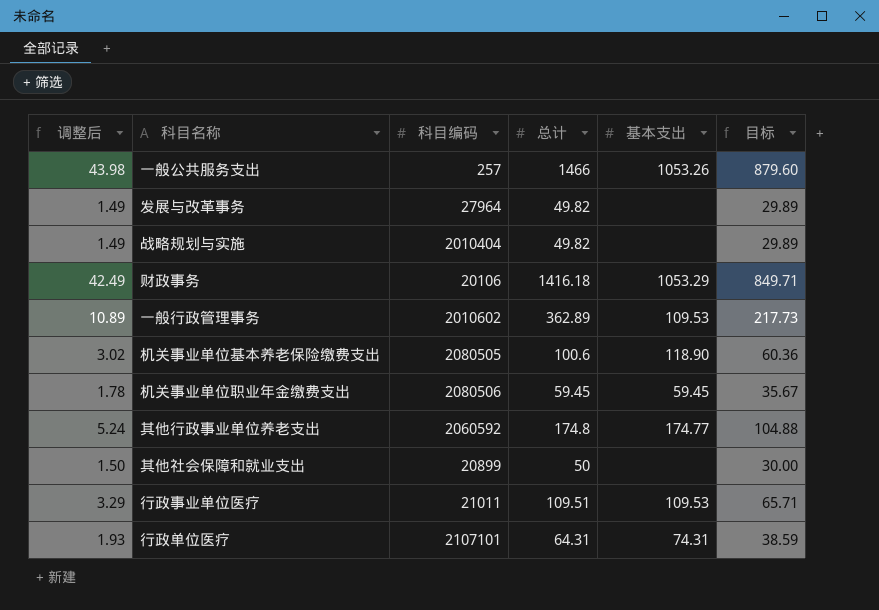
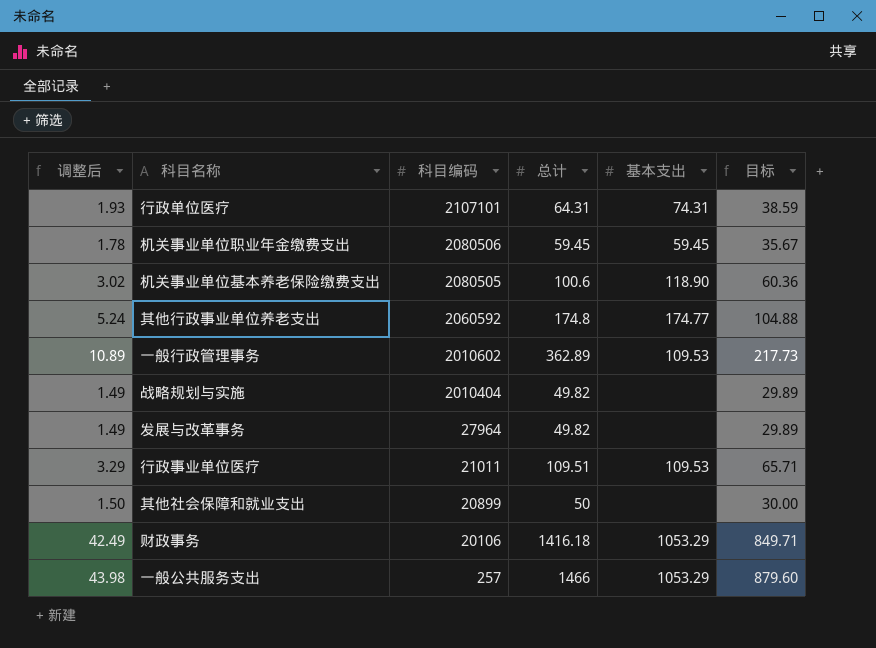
row order: none -> 科目编码 descending
一般公共服务支出 | 基本支出: 1053.26 -> 1053.29

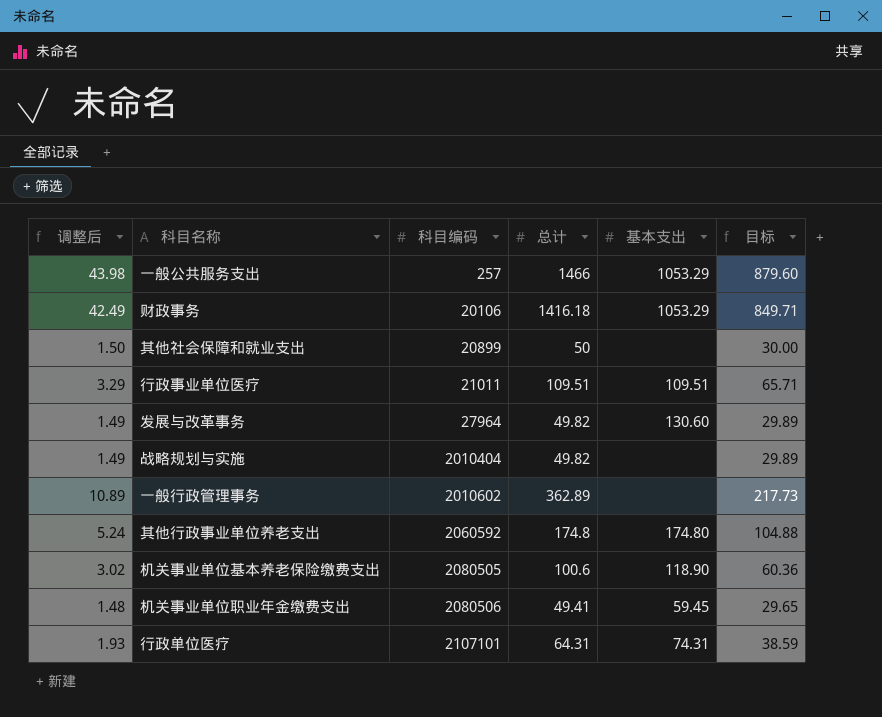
row order: 科目编码 descending -> 科目编码 ascending
行政事业单位医疗 | 基本支出: 109.53 -> 109.51
发展与改革事务 | 基本支出: none -> 130.60
一般行政管理事务 | 基本支出: 109.53 -> none
其他行政事业单位养老支出 | 基本支出: 174.77 -> 174.80
机关事业单位职业年金缴费支出 | 调整后: 1.78 -> 1.48
机关事业单位职业年金缴费支出 | 总计: 59.45 -> 49.41
机关事业单位职业年金缴费支出 | 目标: 35.67 -> 29.65

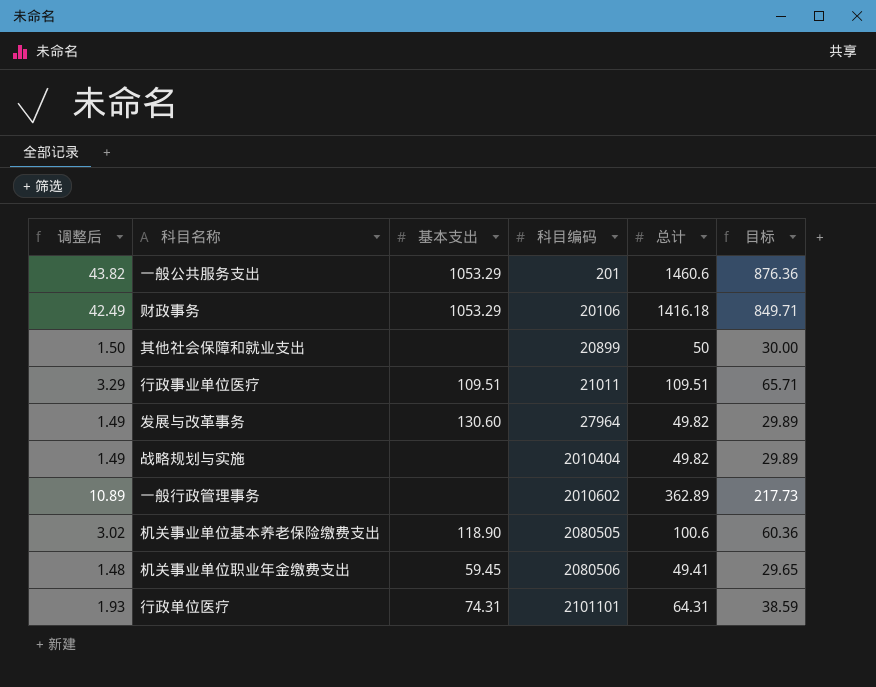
column 基本支出 | position: 5 -> 3
row 其他行政事业单位养老支出: 5.24 | 2060592 | 174.8 | 174.80 | 104.88 -> none
一般公共服务支出 | 调整后: 43.98 -> 43.82
一般公共服务支出 | 科目编码: 257 -> 201
一般公共服务支出 | 总计: 1466 -> 1460.6
一般公共服务支出 | 目标: 879.60 -> 876.36
行政单位医疗 | 科目编码: 2107101 -> 2101101

